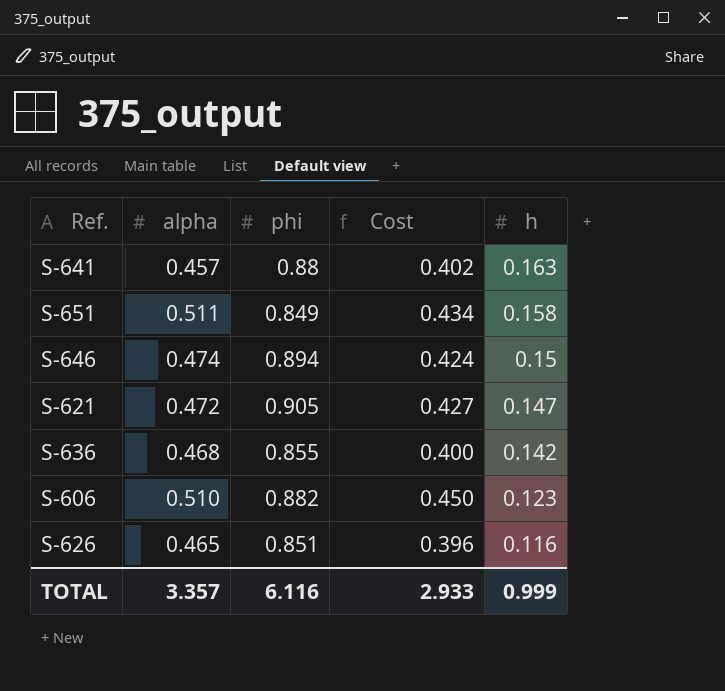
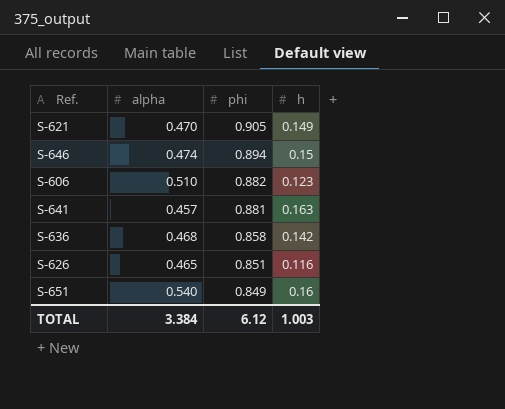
row order: h descending -> phi descending
column Cost | formula: [alpha] * [phi] -> none
S-621 | alpha: 0.472 -> 0.470
S-621 | h: 0.147 -> 0.149
S-641 | phi: 0.88 -> 0.881
S-636 | phi: 0.855 -> 0.858
S-651 | alpha: 0.511 -> 0.540
S-651 | h: 0.158 -> 0.16
TOTAL | alpha: 3.357 -> 3.384
TOTAL | phi: 6.116 -> 6.12
TOTAL | h: 0.999 -> 1.003

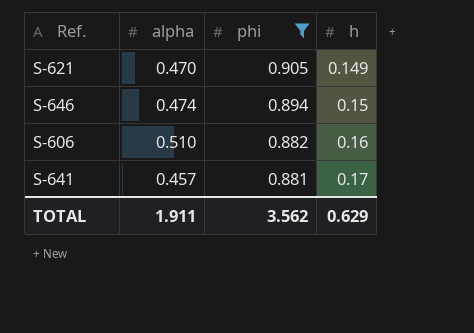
filter: none -> phi >= 0.881
S-606 | h: 0.123 -> 0.16
S-641 | h: 0.163 -> 0.17
TOTAL | alpha: 3.384 -> 1.911
TOTAL | phi: 6.12 -> 3.562
TOTAL | h: 1.003 -> 0.629

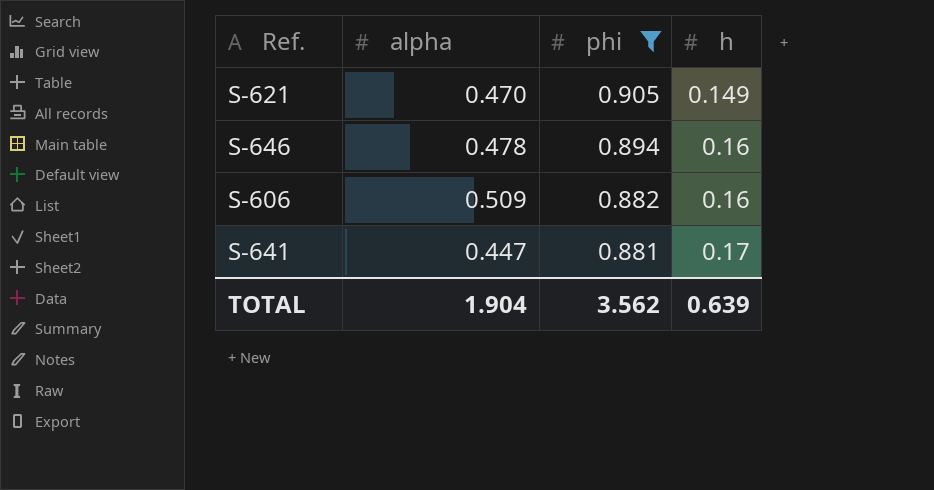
S-646 | alpha: 0.474 -> 0.478
S-646 | h: 0.15 -> 0.16
S-606 | alpha: 0.510 -> 0.509
S-641 | alpha: 0.457 -> 0.447
TOTAL | alpha: 1.911 -> 1.904
TOTAL | h: 0.629 -> 0.639

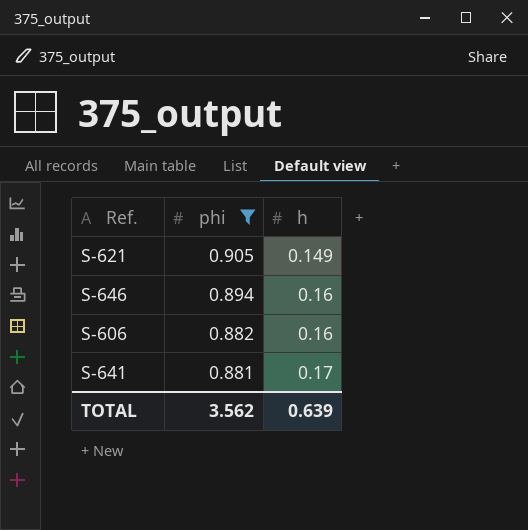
column alpha | position: 2 -> none

